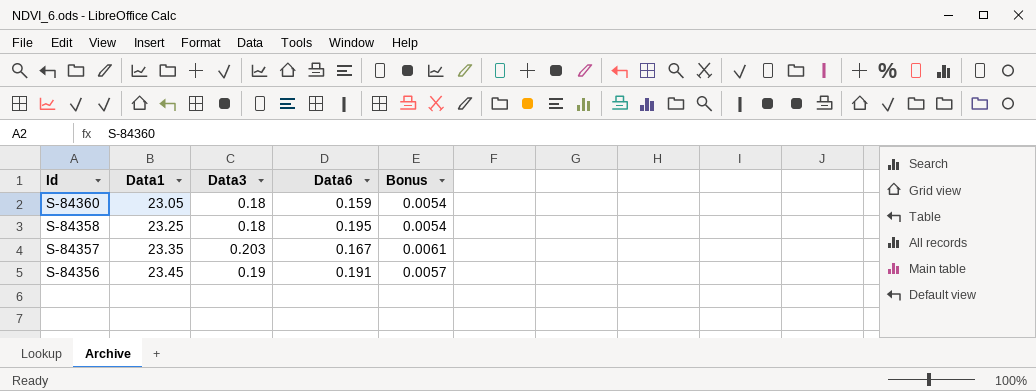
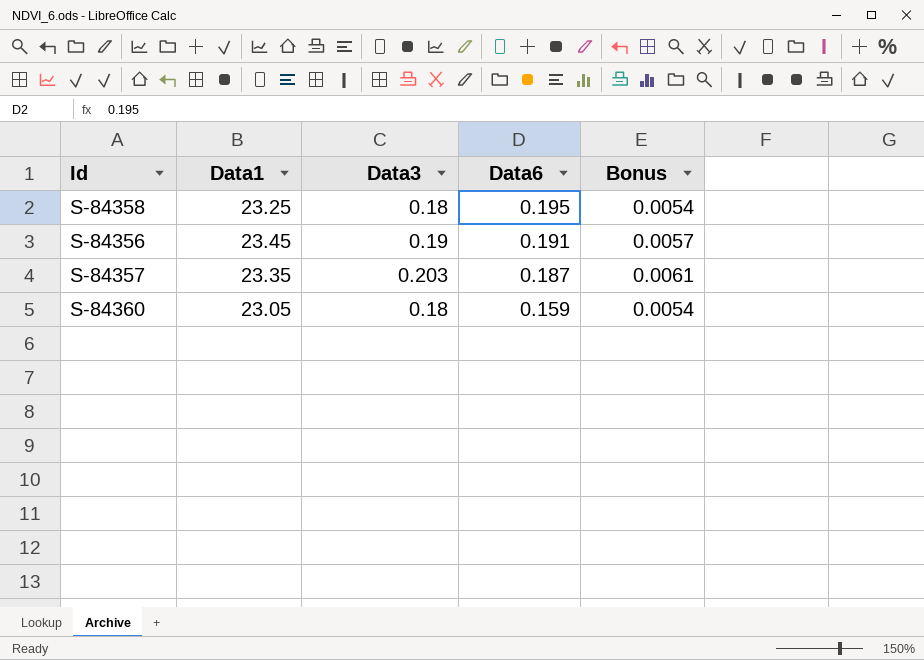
row order: Id descending -> Data6 descending
S-84357 | Data6: 0.167 -> 0.187

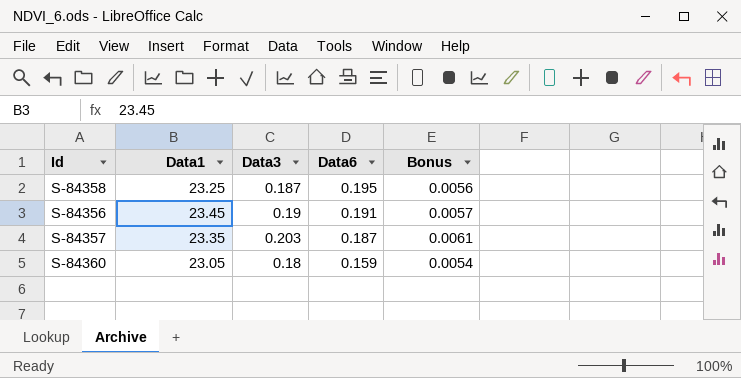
S-84358 | Data3: 0.18 -> 0.187
S-84358 | Bonus: 0.0054 -> 0.0056

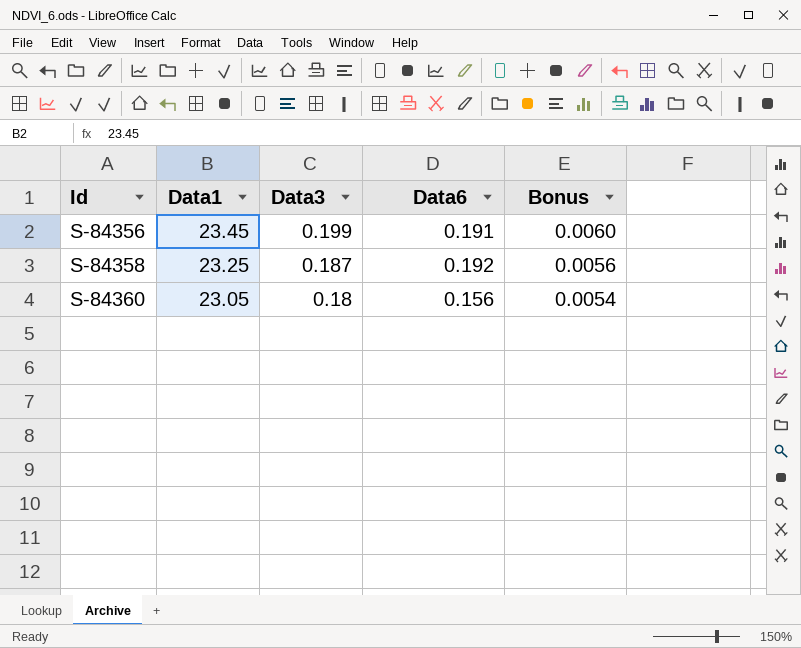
row order: Data6 descending -> Id ascending
row S-84357: 23.35 | 0.203 | 0.187 | 0.0061 -> none
S-84356 | Data3: 0.19 -> 0.199
S-84356 | Bonus: 0.0057 -> 0.0060
S-84358 | Data6: 0.195 -> 0.192
S-84360 | Data6: 0.159 -> 0.156

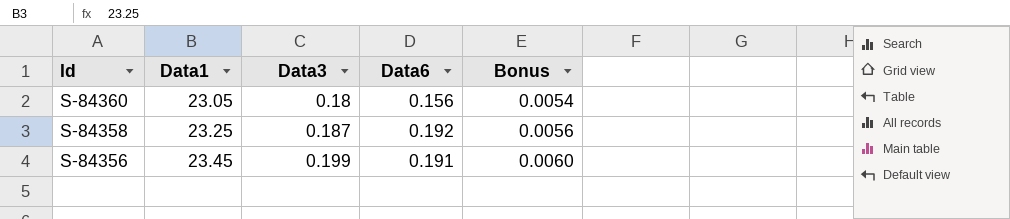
row order: Id ascending -> Id descending

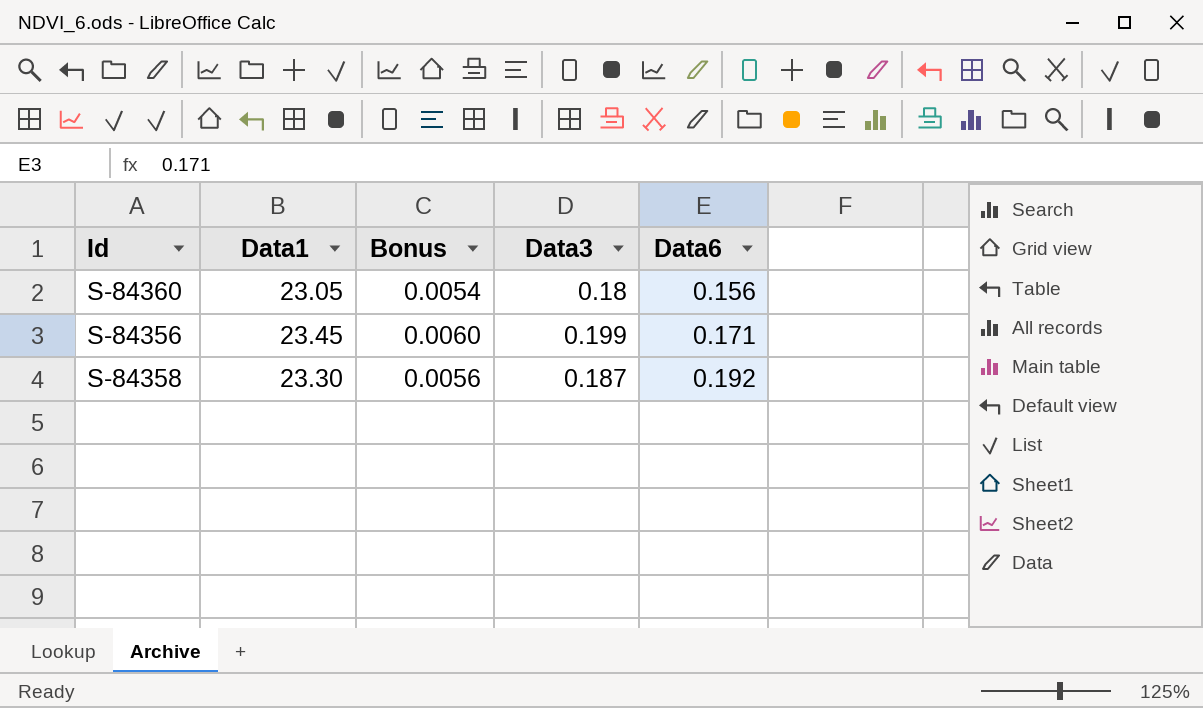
row order: Id descending -> Data6 ascending
column Bonus | position: 5 -> 3
S-84356 | Data6: 0.191 -> 0.171
S-84358 | Data1: 23.25 -> 23.30

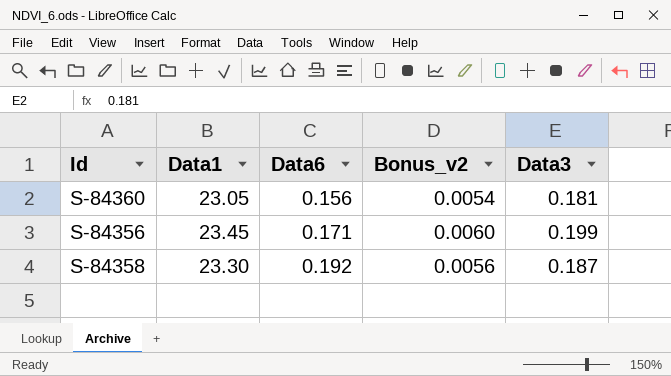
column Data6 | position: 5 -> 3
column name: Bonus -> Bonus_v2
S-84360 | Data3: 0.18 -> 0.181

